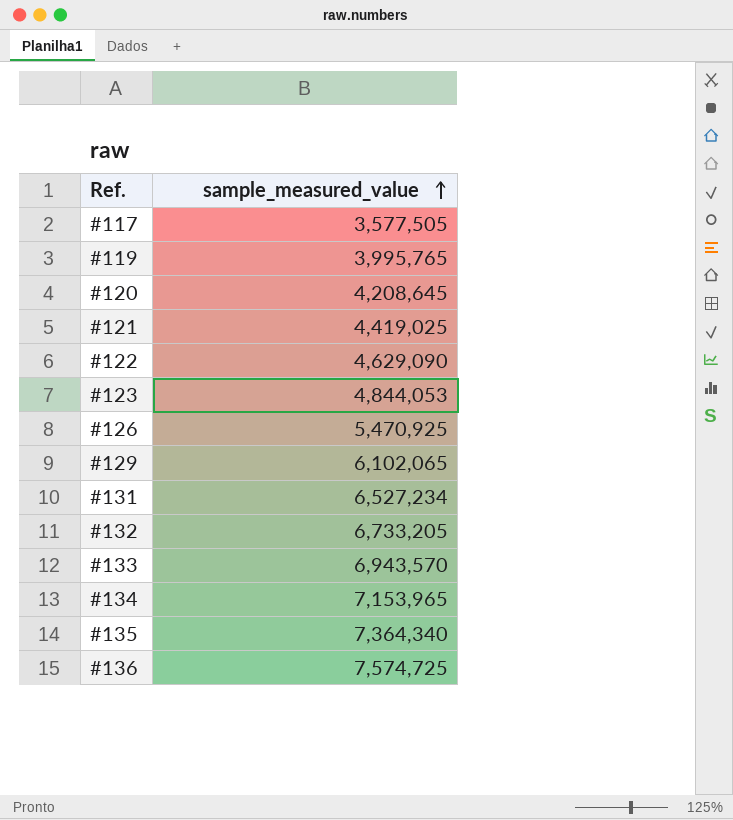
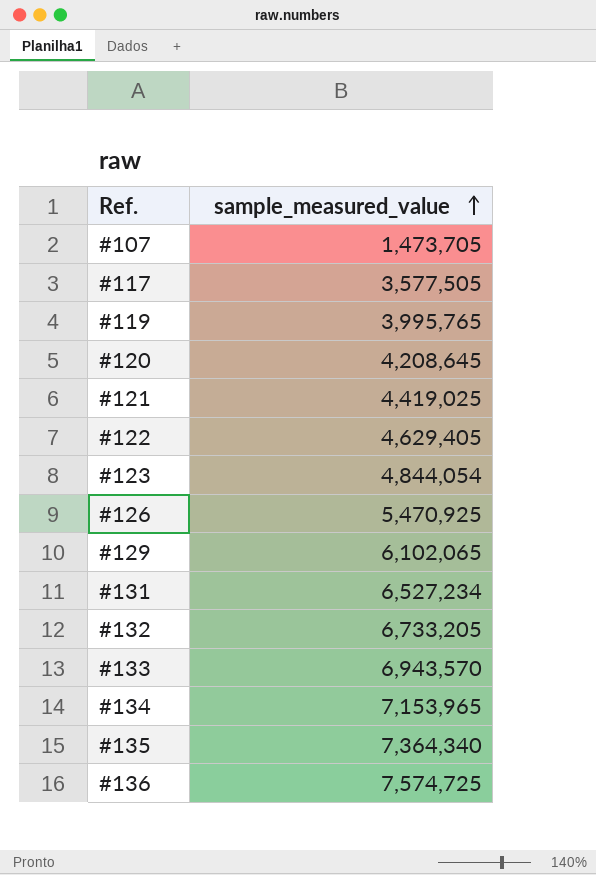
row #107: none -> 1,473,705
#122 | sample_measured_value: 4,629,090 -> 4,629,405
#123 | sample_measured_value: 4,844,053 -> 4,844,054

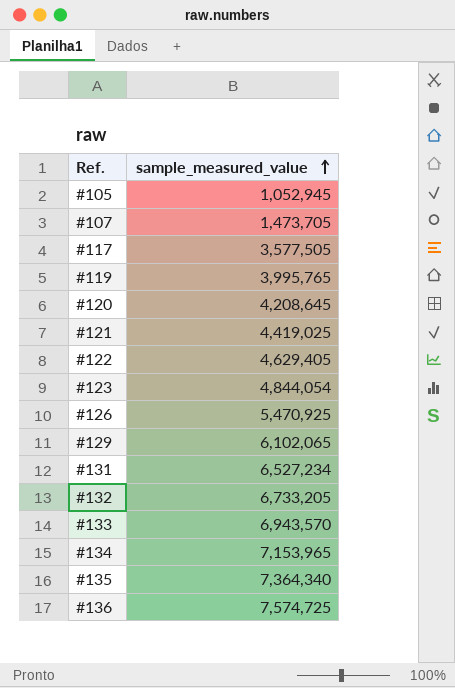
row #105: none -> 1,052,945

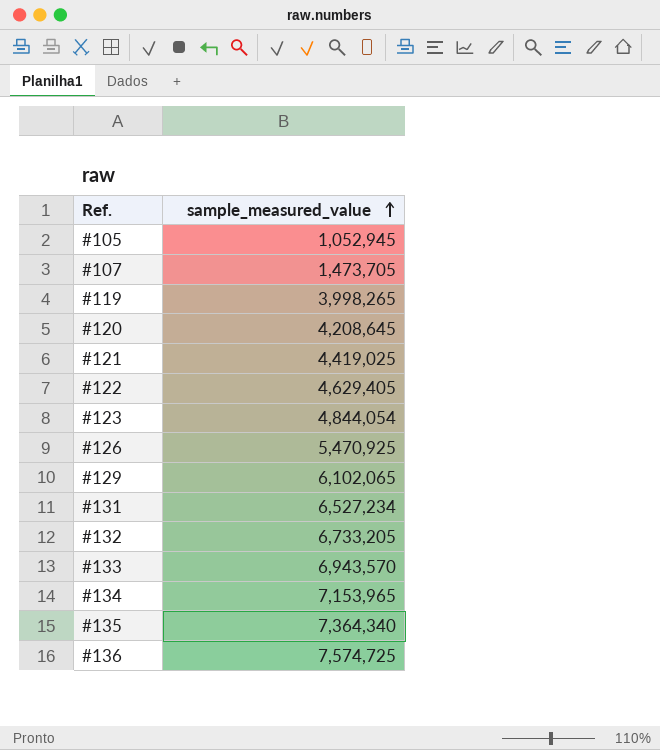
row #117: 3,577,505 -> none
#119 | sample_measured_value: 3,995,765 -> 3,998,265

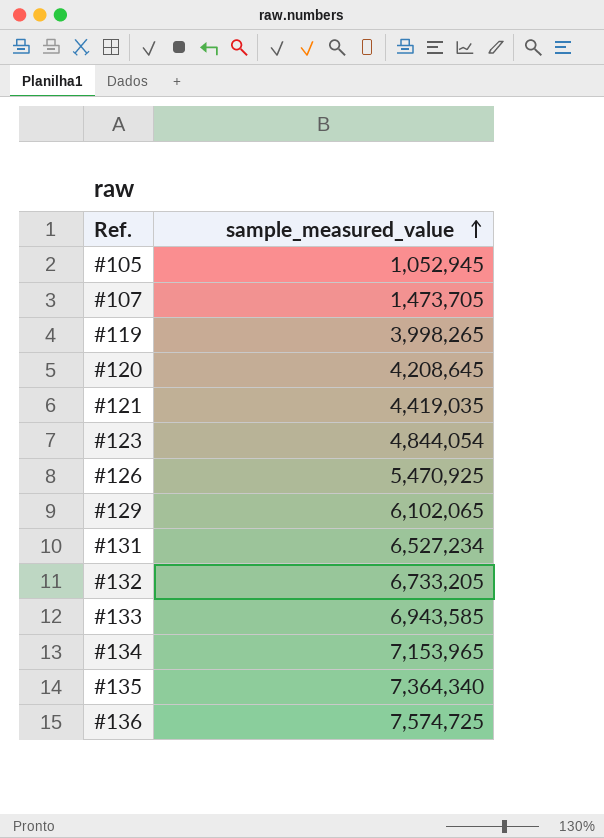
row #122: 4,629,405 -> none
#121 | sample_measured_value: 4,419,025 -> 4,419,035
#133 | sample_measured_value: 6,943,570 -> 6,943,585

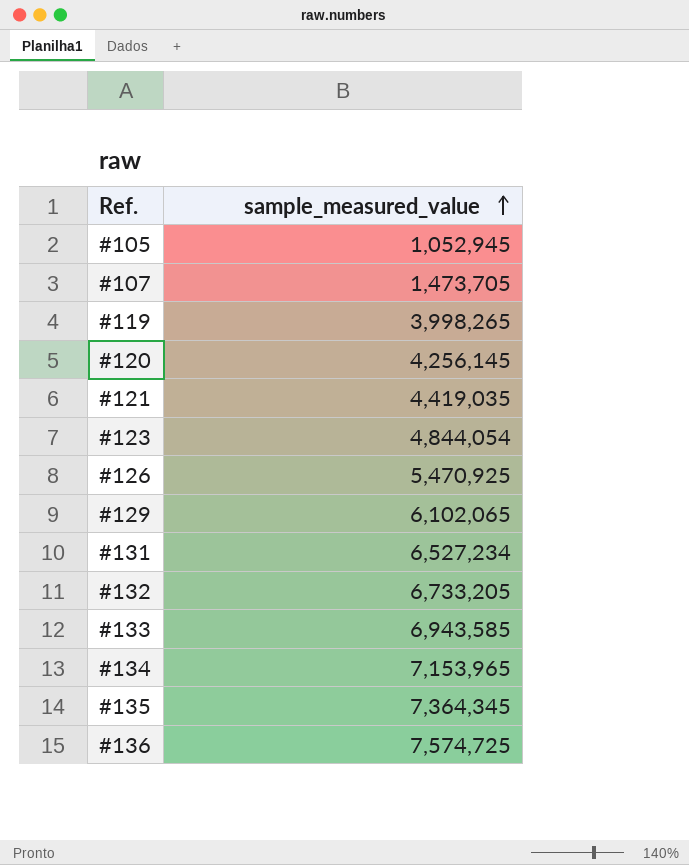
#120 | sample_measured_value: 4,208,645 -> 4,256,145
#135 | sample_measured_value: 7,364,340 -> 7,364,345

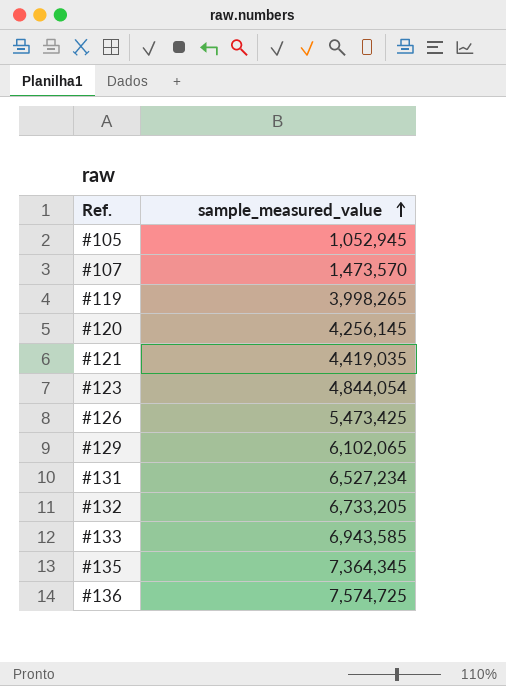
row #134: 7,153,965 -> none
#107 | sample_measured_value: 1,473,705 -> 1,473,570
#126 | sample_measured_value: 5,470,925 -> 5,473,425

